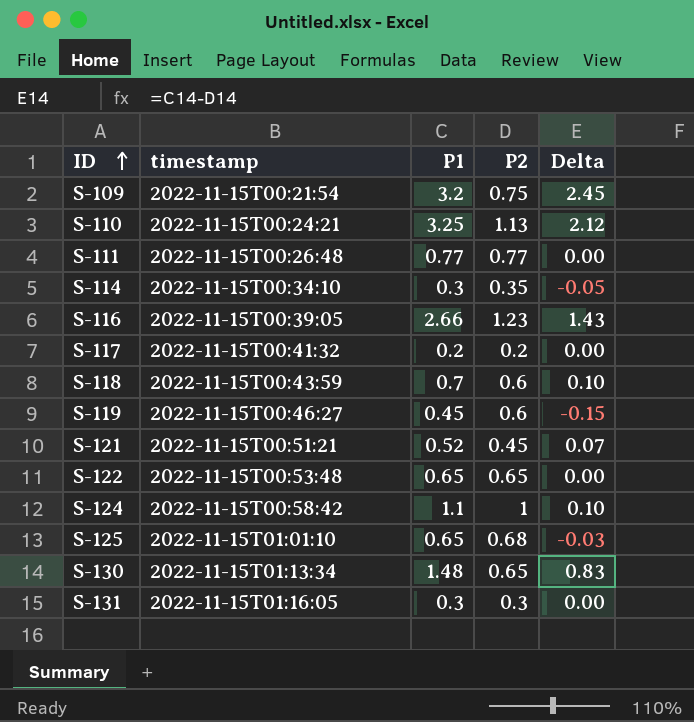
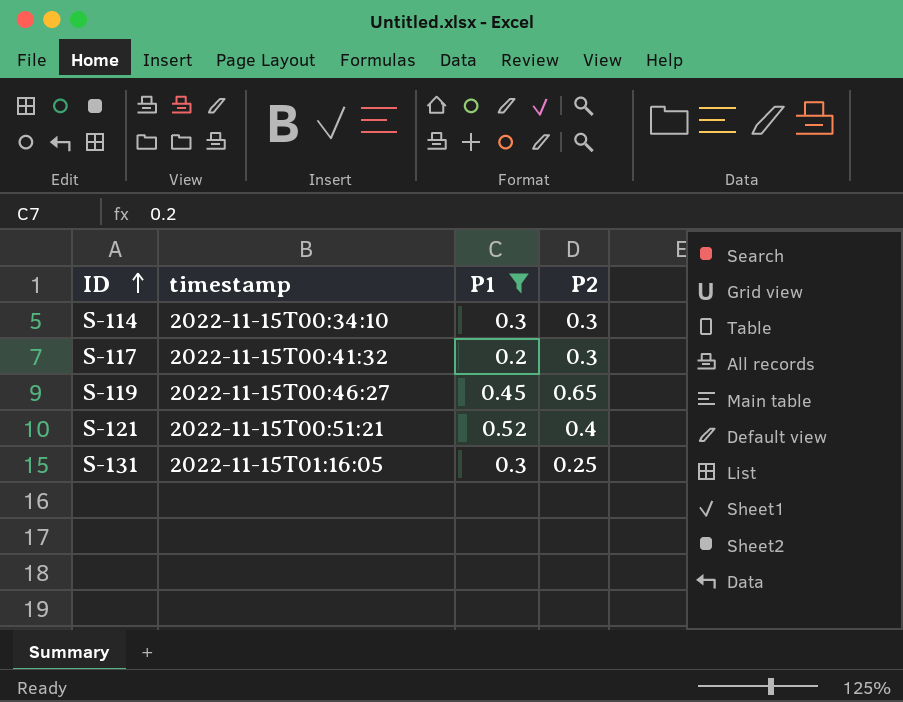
filter: none -> P1 <= 0.52
column Delta | formula: [P1] - [P2] -> none
S-114 | P2: 0.35 -> 0.3
S-117 | P2: 0.2 -> 0.3
S-119 | P2: 0.6 -> 0.65
S-121 | P2: 0.45 -> 0.4
S-131 | P2: 0.3 -> 0.25

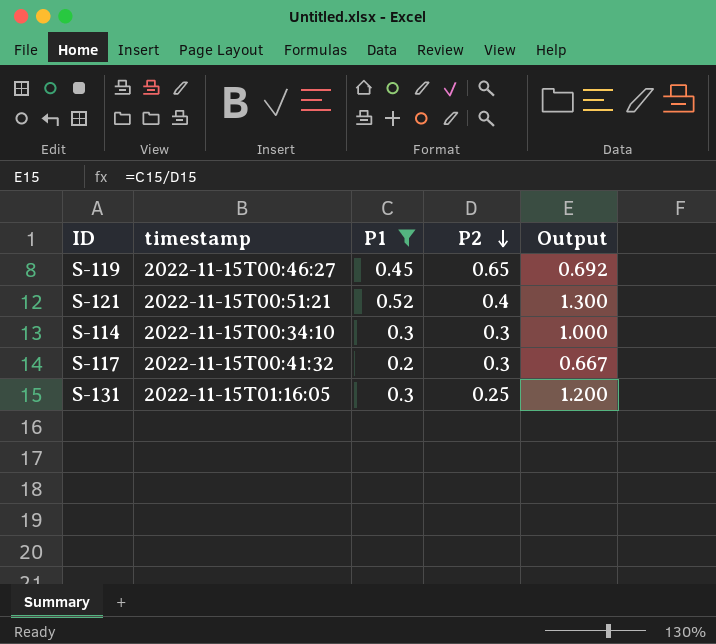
row order: ID ascending -> P2 descending
column Output | formula: none -> [P1] / [P2]

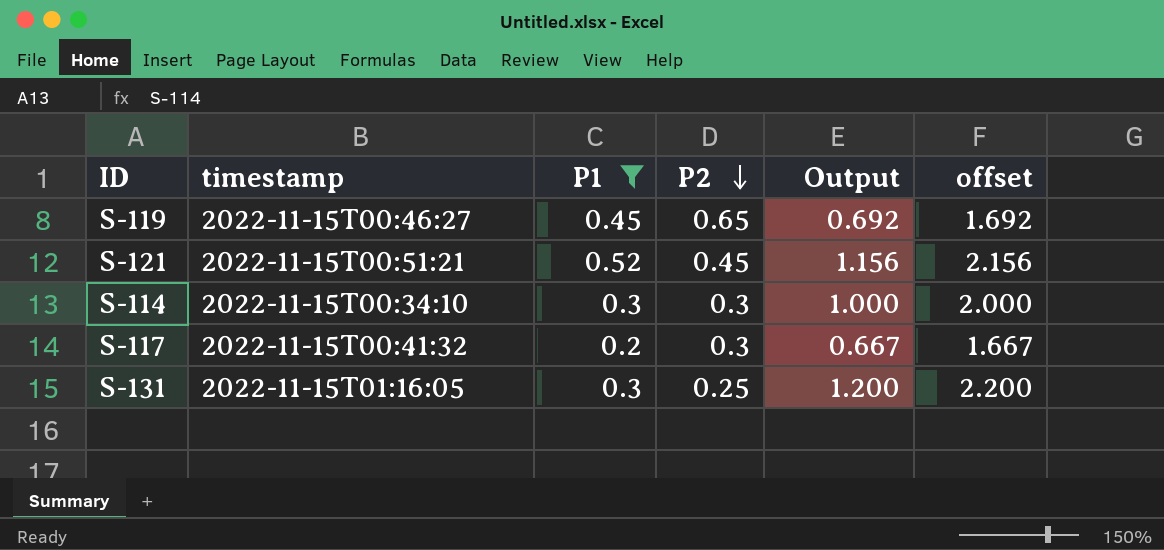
column offset | formula: none -> [Output] + 1
S-121 | P2: 0.4 -> 0.45
S-121 | Output: 1.300 -> 1.156

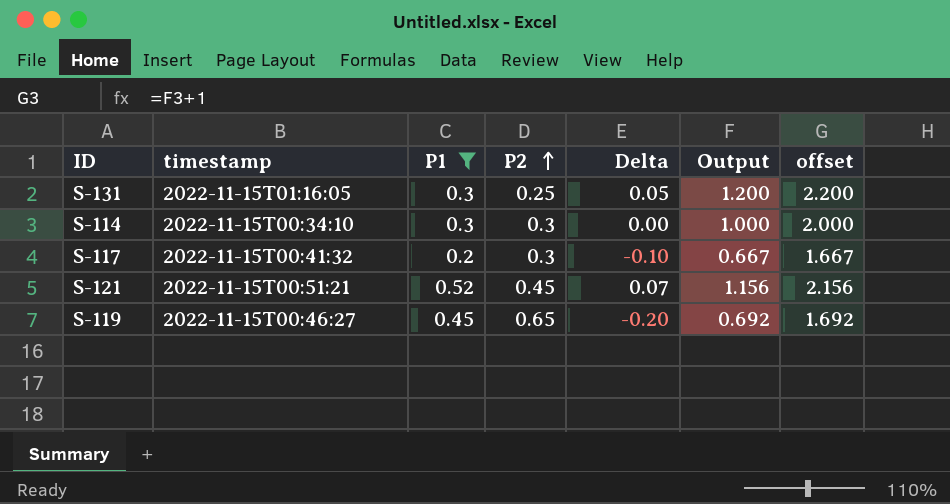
row order: P2 descending -> P2 ascending
column Delta | formula: none -> [P1] - [P2]

